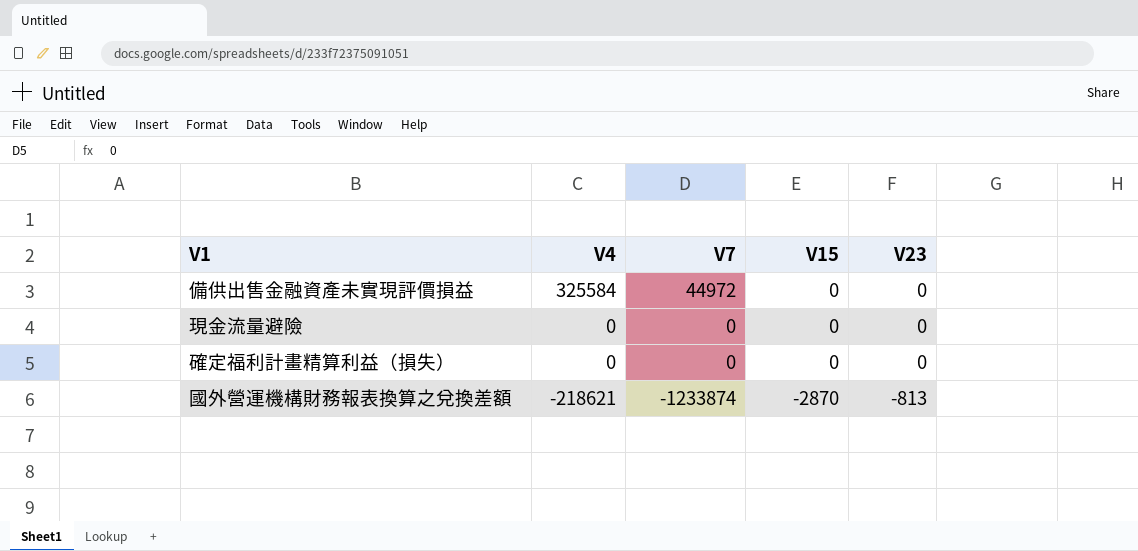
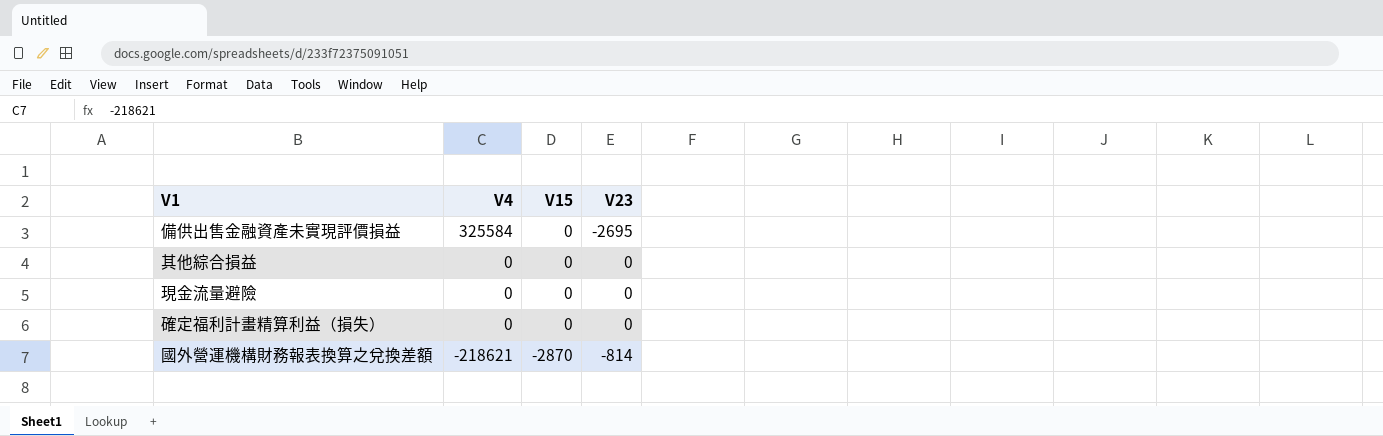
column V7 | position: 3 -> none
備供出售金融資產未實現評價損益 | V23: 0 -> -2695
row 其他綜合損益: none -> 0 | 0 | 0
國外營運機構財務報表換算之兌換差額 | V23: -813 -> -814

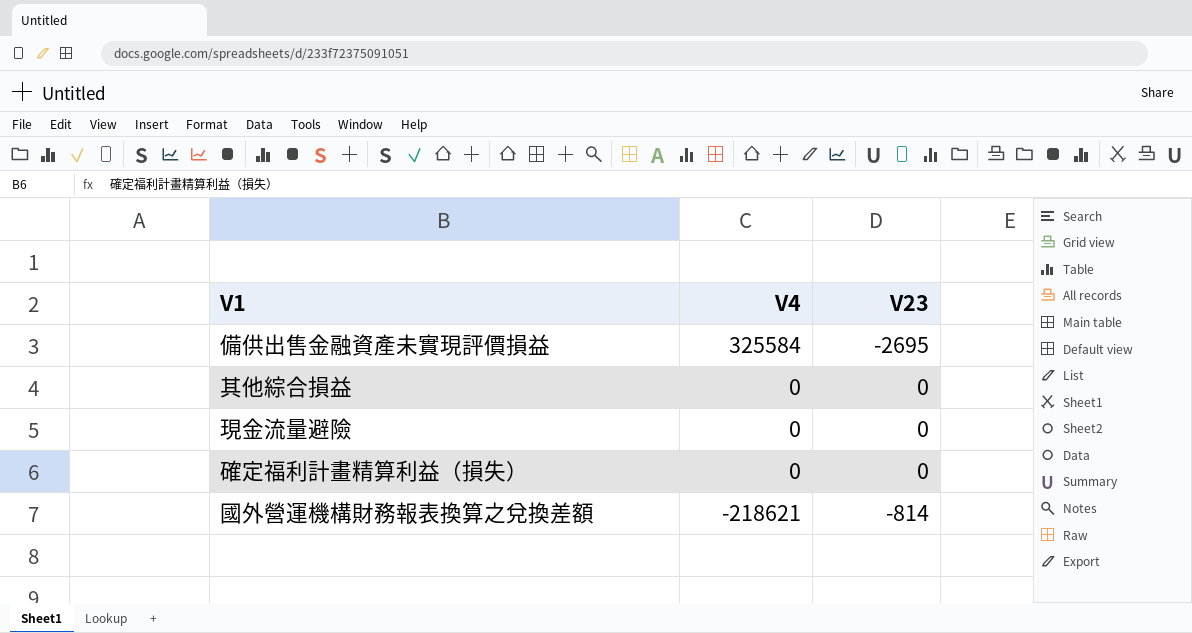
column V15 | position: 3 -> none

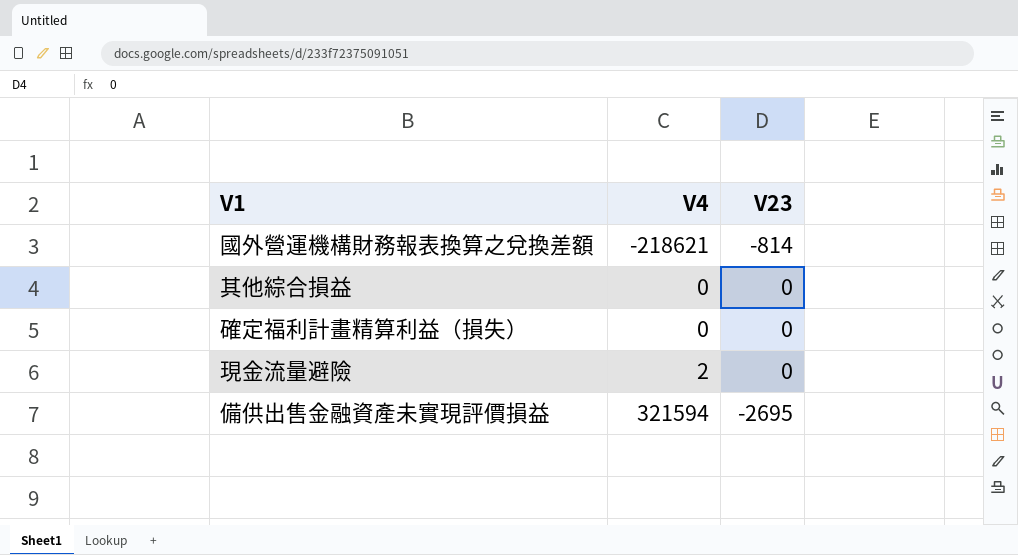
row order: V4 descending -> V4 ascending
現金流量避險 | V4: 0 -> 2
備供出售金融資產未實現評價損益 | V4: 325584 -> 321594

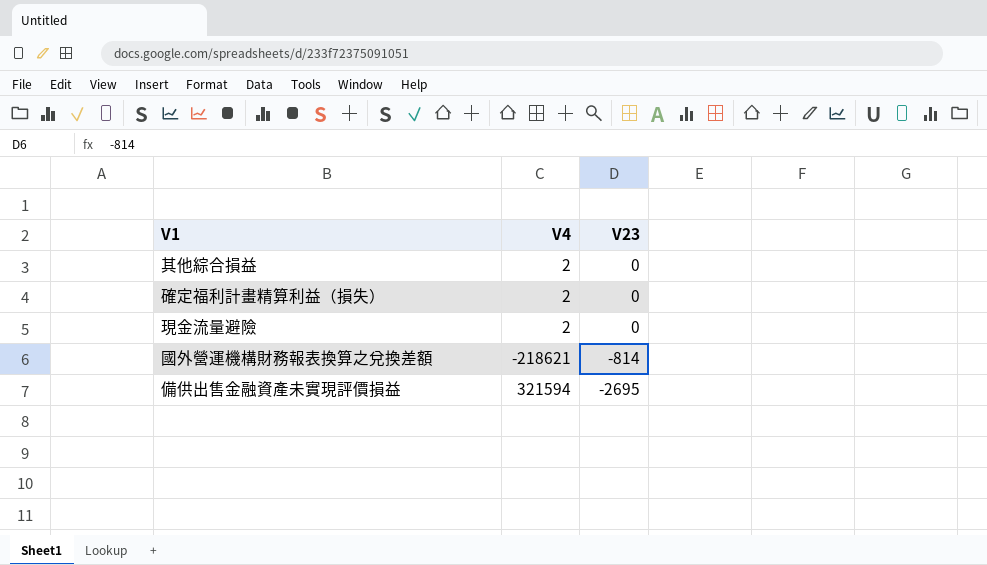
row order: V4 ascending -> V23 descending
其他綜合損益 | V4: 0 -> 2
確定福利計畫精算利益（損失） | V4: 0 -> 2

